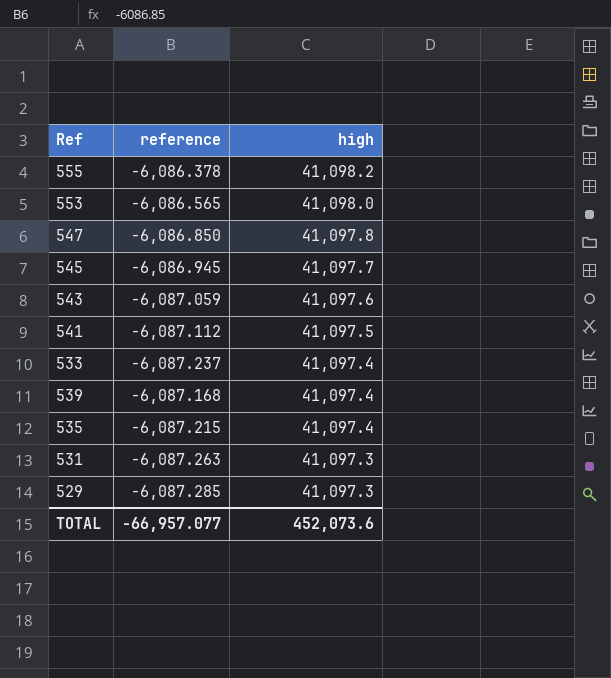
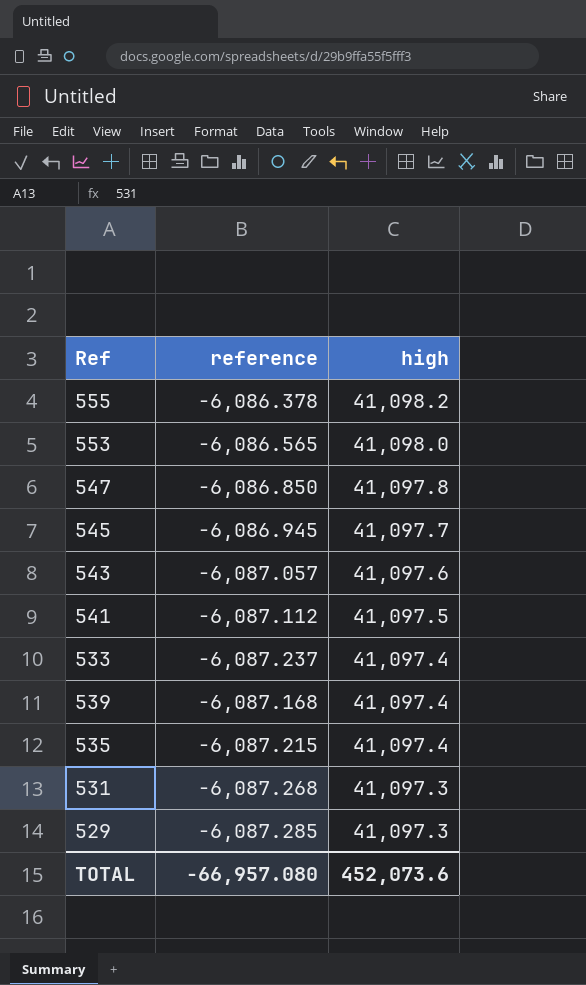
543 | reference: -6,087.059 -> -6,087.057
531 | reference: -6,087.263 -> -6,087.268
TOTAL | reference: -66,957.077 -> -66,957.080

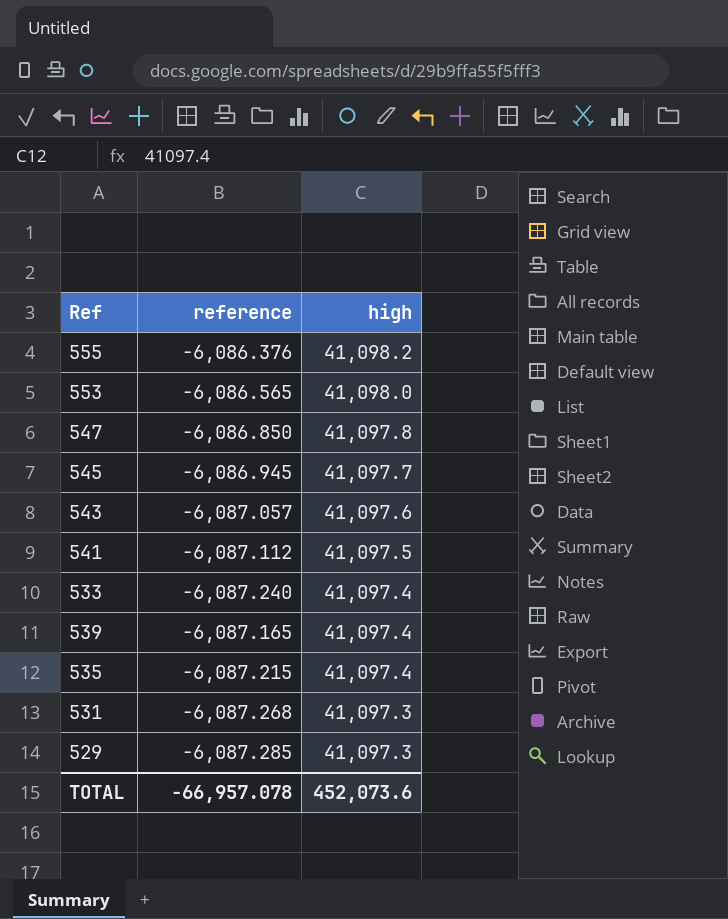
555 | reference: -6,086.378 -> -6,086.376
533 | reference: -6,087.237 -> -6,087.240
539 | reference: -6,087.168 -> -6,087.165
TOTAL | reference: -66,957.080 -> -66,957.078

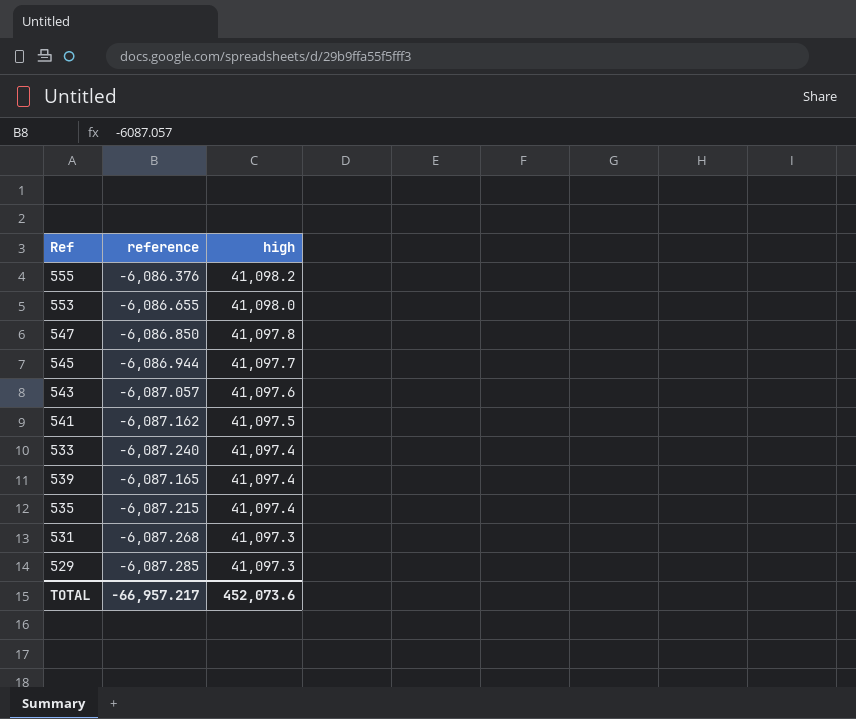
553 | reference: -6,086.565 -> -6,086.655
545 | reference: -6,086.945 -> -6,086.944
541 | reference: -6,087.112 -> -6,087.162
TOTAL | reference: -66,957.078 -> -66,957.217

